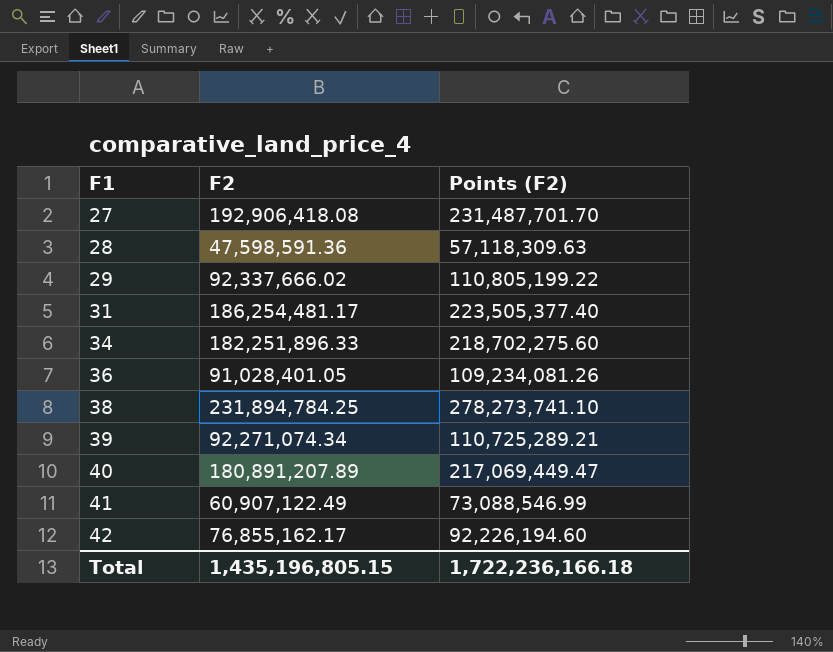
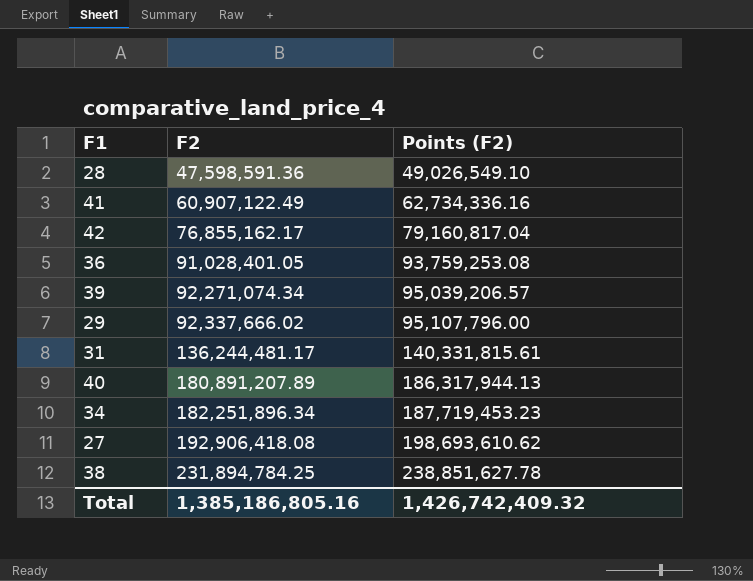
row order: F1 ascending -> F2 ascending
column Points (F2) | formula: [F2] * 1.2 -> [F2] * 1.03
31 | F2: 186,254,481.17 -> 136,244,481.17
34 | F2: 182,251,896.33 -> 182,251,896.34
Total | F2: 1,435,196,805.15 -> 1,385,186,805.16
Total | Points (F2): 1,722,236,166.18 -> 1,426,742,409.32

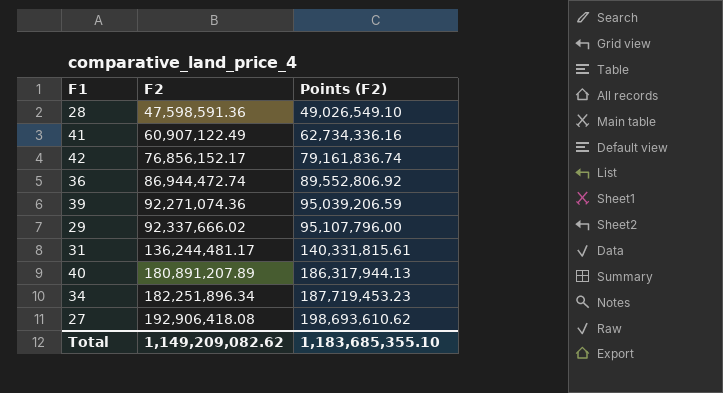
row 38: 231,894,784.25 | 238,851,627.78 -> none
42 | F2: 76,855,162.17 -> 76,856,152.17
42 | Points (F2): 79,160,817.04 -> 79,161,836.74
36 | F2: 91,028,401.05 -> 86,944,472.74
36 | Points (F2): 93,759,253.08 -> 89,552,806.92
39 | F2: 92,271,074.34 -> 92,271,074.36
39 | Points (F2): 95,039,206.57 -> 95,039,206.59
Total | F2: 1,385,186,805.16 -> 1,149,209,082.62
Total | Points (F2): 1,426,742,409.32 -> 1,183,685,355.10

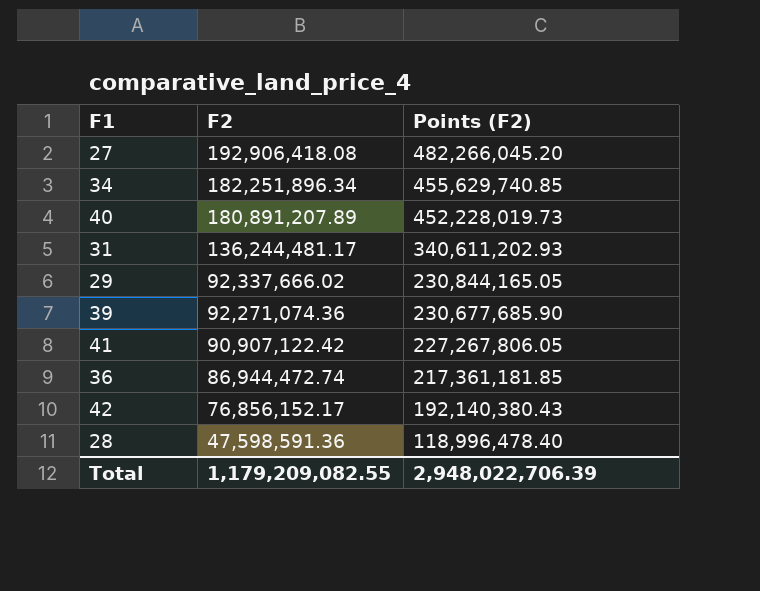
row order: F2 ascending -> F2 descending
column Points (F2) | formula: [F2] * 1.03 -> [F2] * 2.5
41 | F2: 60,907,122.49 -> 90,907,122.42
Total | F2: 1,149,209,082.62 -> 1,179,209,082.55
Total | Points (F2): 1,183,685,355.10 -> 2,948,022,706.39

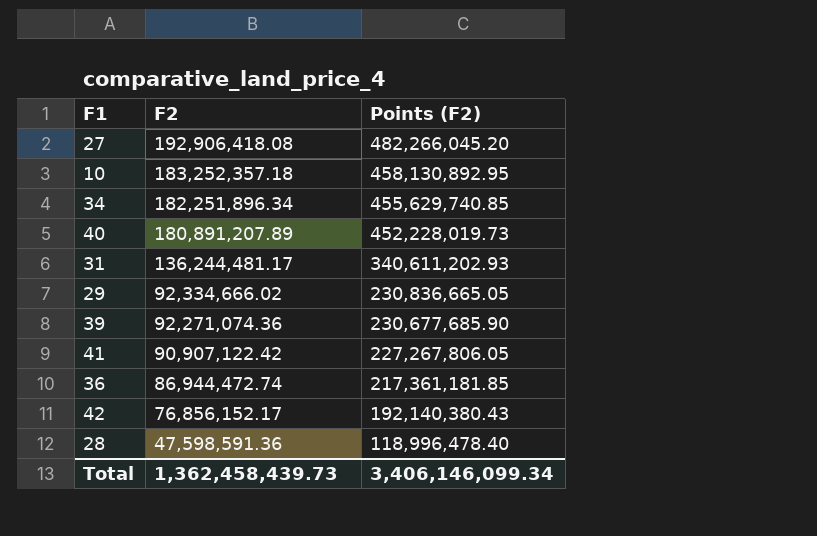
row 10: none -> 183,252,357.18 | 458,130,892.95
29 | F2: 92,337,666.02 -> 92,334,666.02
29 | Points (F2): 230,844,165.05 -> 230,836,665.05
Total | F2: 1,179,209,082.55 -> 1,362,458,439.73
Total | Points (F2): 2,948,022,706.39 -> 3,406,146,099.34

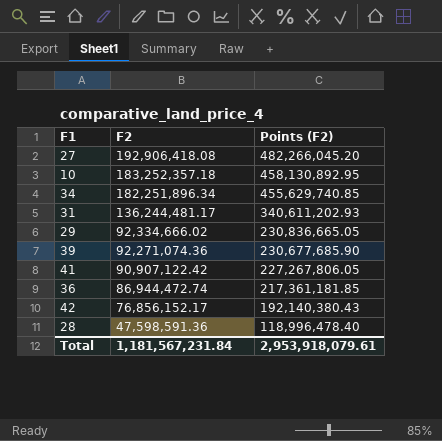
row 40: 180,891,207.89 | 452,228,019.73 -> none
Total | F2: 1,362,458,439.73 -> 1,181,567,231.84
Total | Points (F2): 3,406,146,099.34 -> 2,953,918,079.61

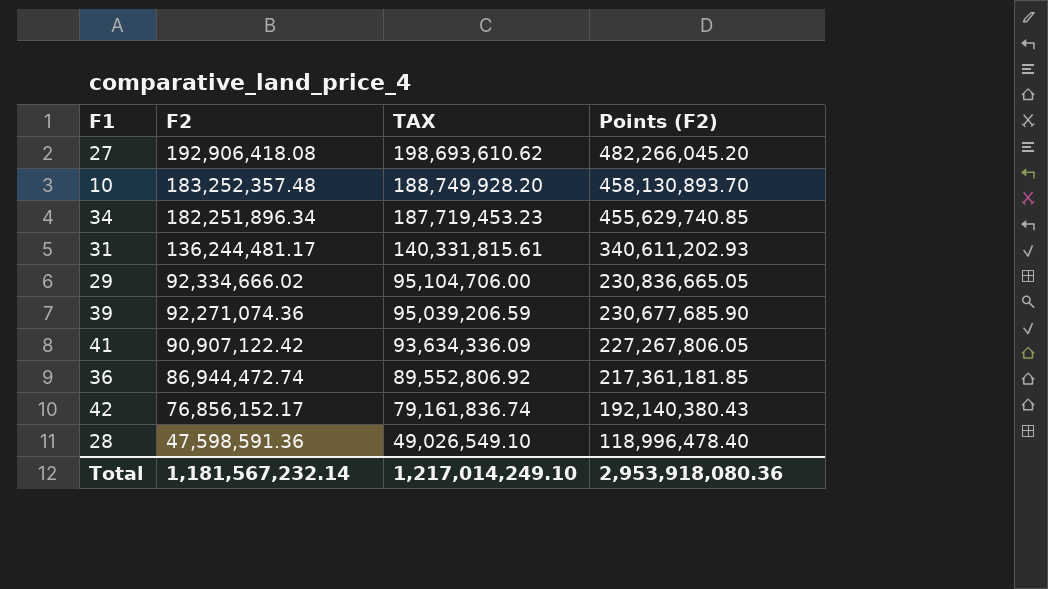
column TAX | formula: none -> [F2] * 1.03
10 | F2: 183,252,357.18 -> 183,252,357.48
10 | Points (F2): 458,130,892.95 -> 458,130,893.70
Total | F2: 1,181,567,231.84 -> 1,181,567,232.14
Total | Points (F2): 2,953,918,079.61 -> 2,953,918,080.36

